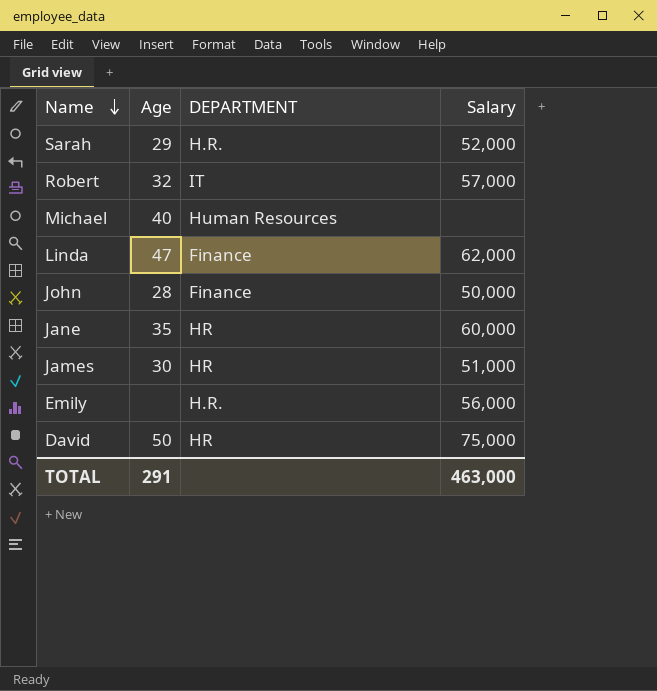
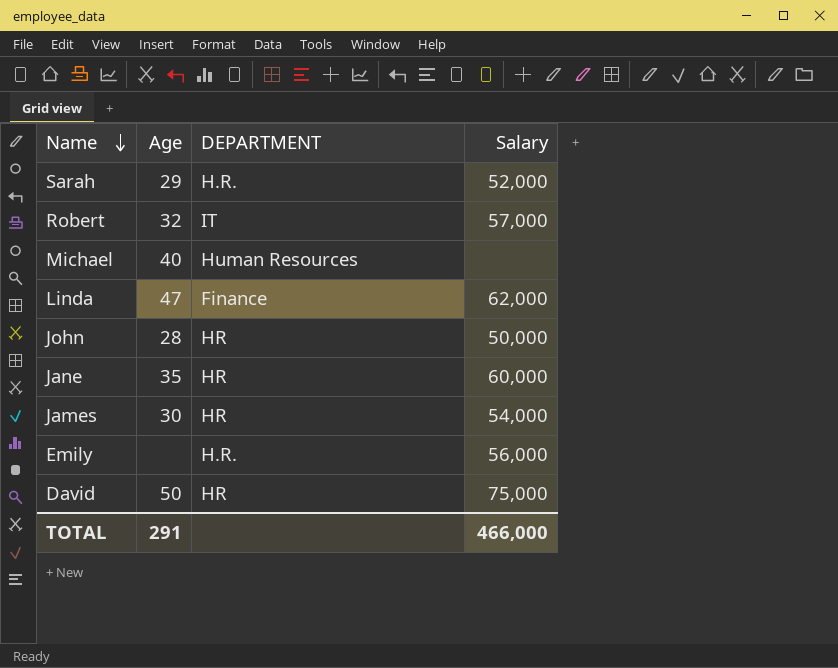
John | DEPARTMENT: Finance -> HR
James | Salary: 51,000 -> 54,000
TOTAL | Salary: 463,000 -> 466,000

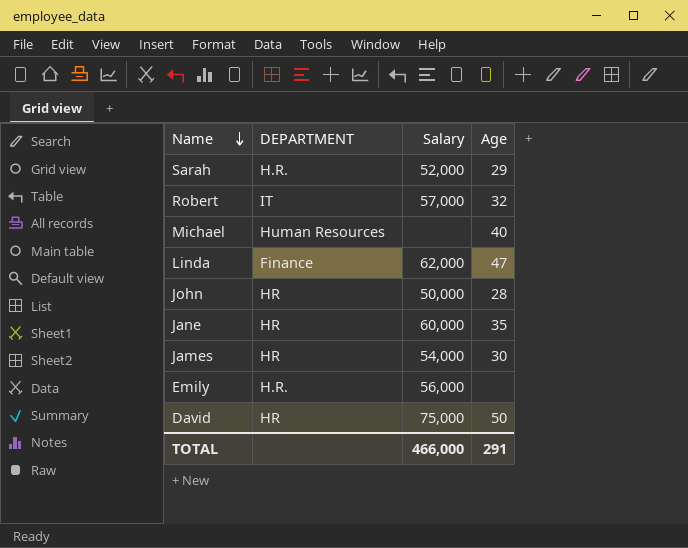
column Age | position: 2 -> 4

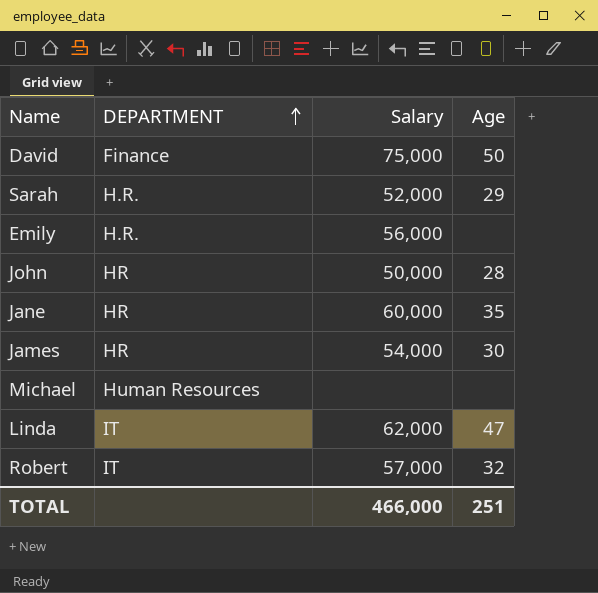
row order: Name descending -> DEPARTMENT ascending
David | DEPARTMENT: HR -> Finance
Michael | Age: 40 -> none
Linda | DEPARTMENT: Finance -> IT
TOTAL | Age: 291 -> 251

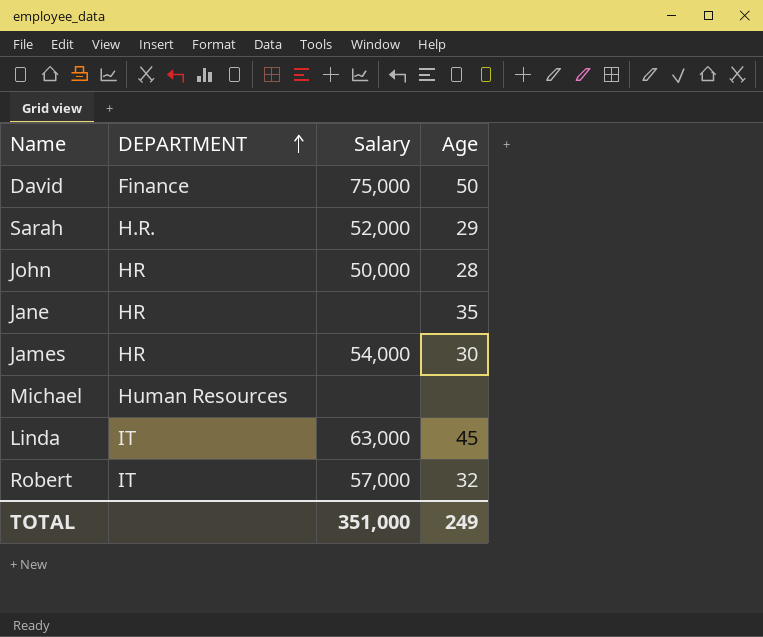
row Emily: H.R. | 56,000 | none -> none
Jane | Salary: 60,000 -> none
Linda | Salary: 62,000 -> 63,000
Linda | Age: 47 -> 45
TOTAL | Salary: 466,000 -> 351,000
TOTAL | Age: 251 -> 249

